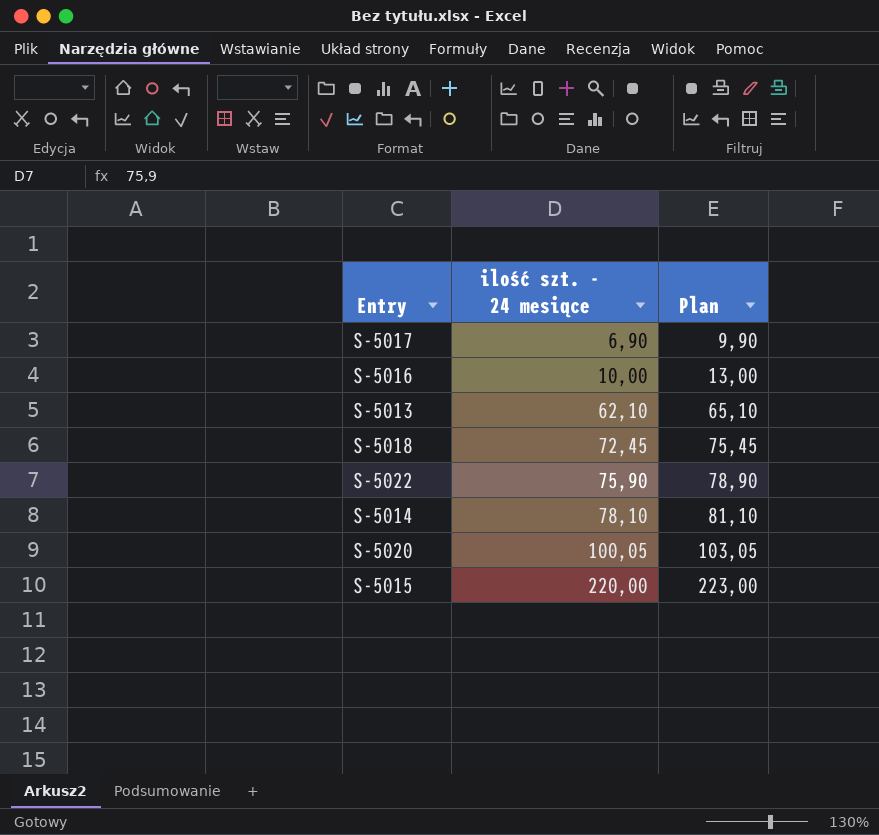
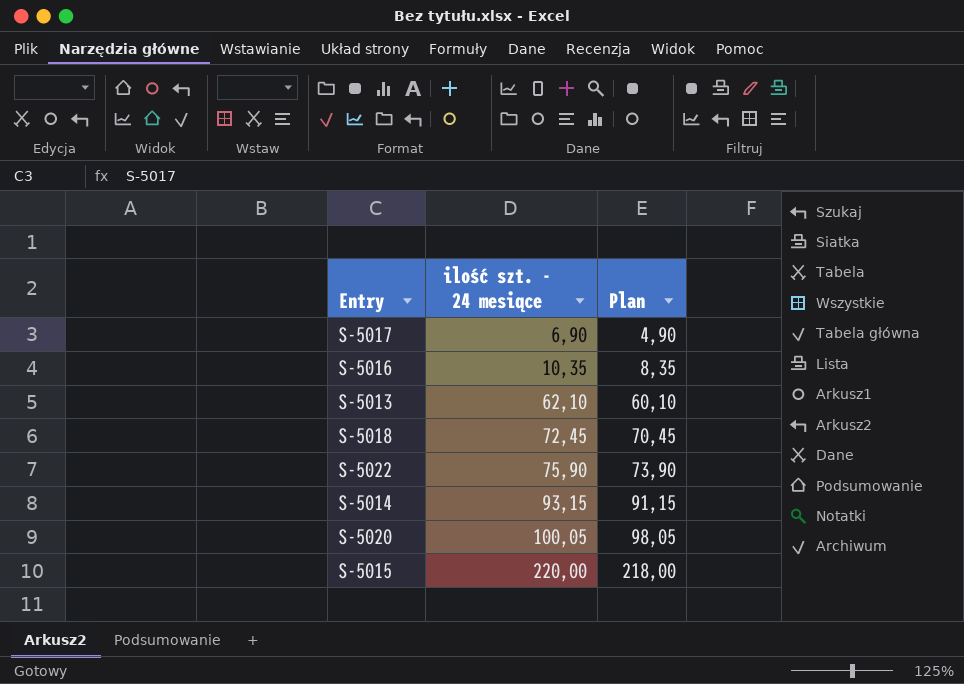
column Plan | formula: [ilość szt. - 24 mesiące] + 3 -> [ilość szt. - 24 mesiące] - 2
S-5016 | ilość szt. - 24 mesiące: 10,00 -> 10,35
S-5014 | ilość szt. - 24 mesiące: 78,10 -> 93,15

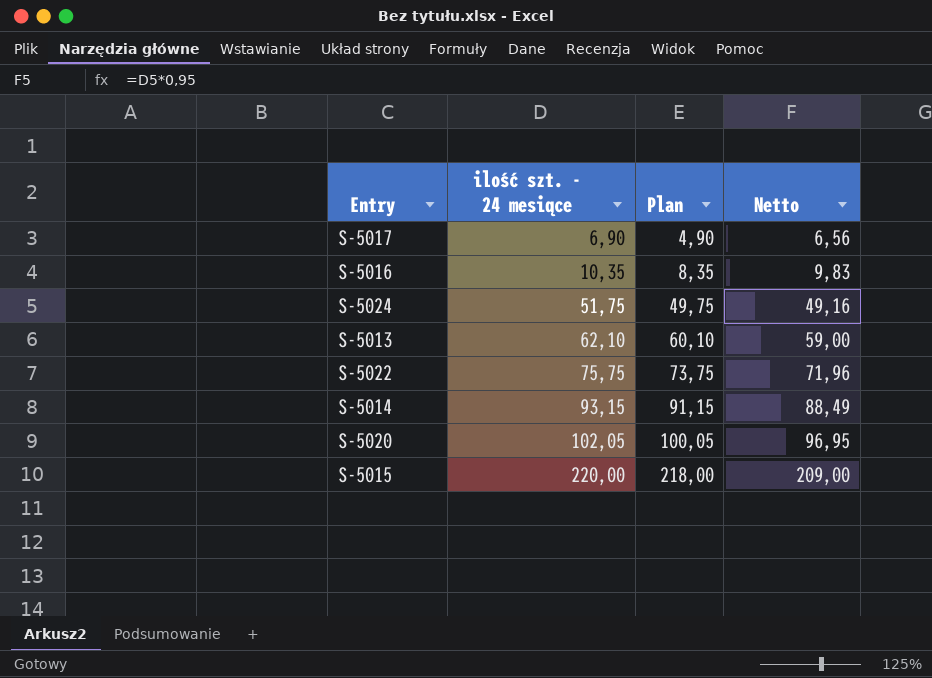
column Netto | formula: none -> [ilość szt. - 24 mesiące] * 0,95
row S-5018: 72,45 | 70,45 -> none
row S-5024: none -> 51,75 | 49,75 | 49,16
S-5022 | ilość szt. - 24 mesiące: 75,90 -> 75,75
S-5022 | Plan: 73,90 -> 73,75
S-5020 | ilość szt. - 24 mesiące: 100,05 -> 102,05
S-5020 | Plan: 98,05 -> 100,05

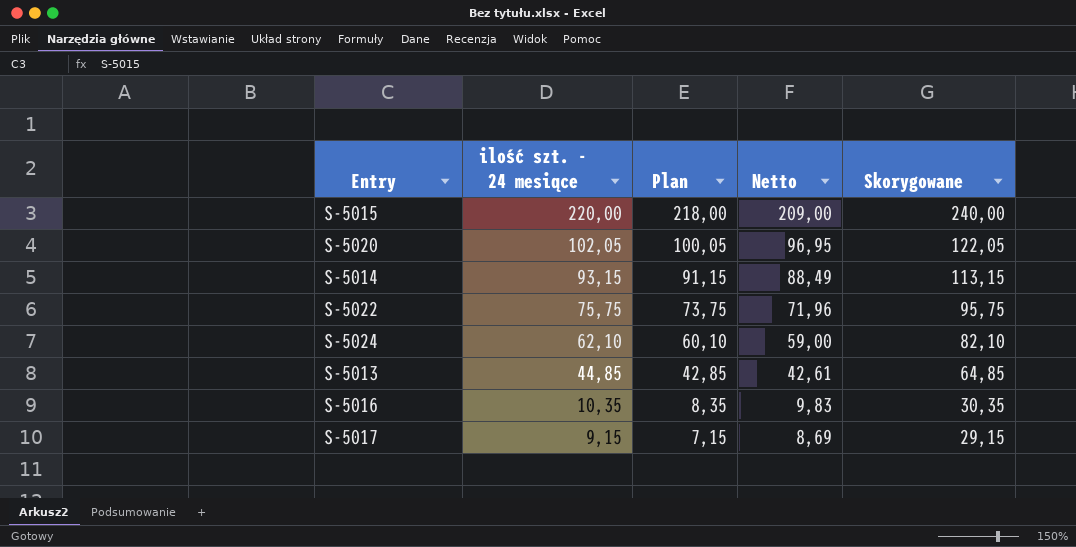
row order: ilość szt. - 24 mesiące ascending -> ilość szt. - 24 mesiące descending
column Skorygowane | formula: none -> [ilość szt. - 24 mesiące] + 20
S-5024 | ilość szt. - 24 mesiące: 51,75 -> 62,10
S-5024 | Plan: 49,75 -> 60,10
S-5024 | Netto: 49,16 -> 59,00
S-5013 | ilość szt. - 24 mesiące: 62,10 -> 44,85
S-5013 | Plan: 60,10 -> 42,85
S-5013 | Netto: 59,00 -> 42,61
S-5017 | ilość szt. - 24 mesiące: 6,90 -> 9,15
S-5017 | Plan: 4,90 -> 7,15
S-5017 | Netto: 6,56 -> 8,69

